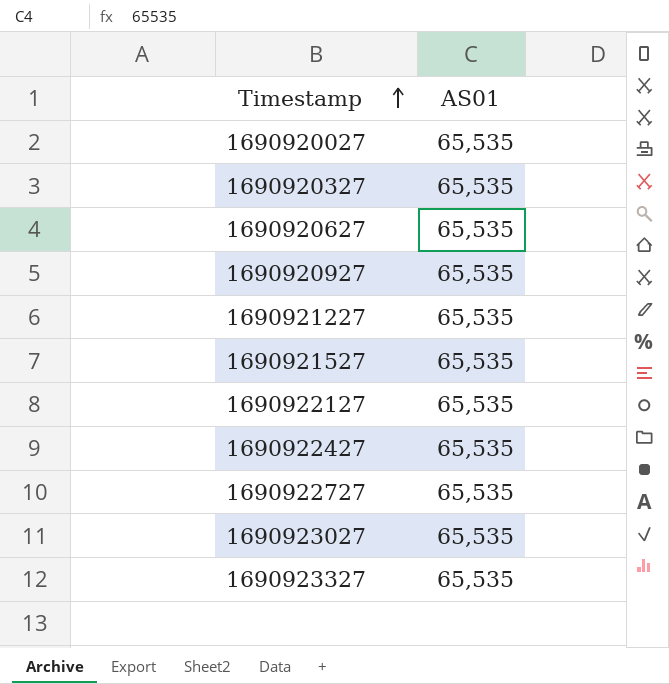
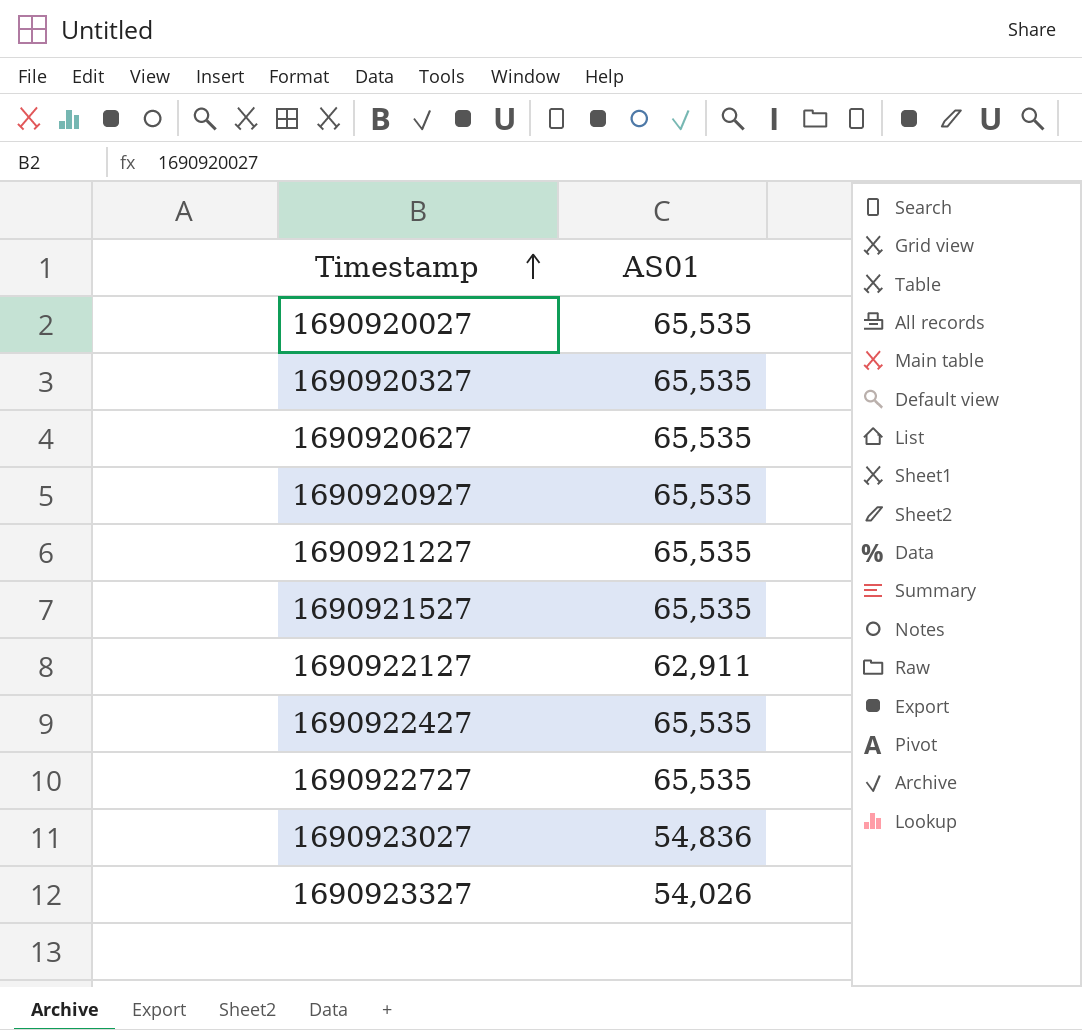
1690922127 | AS01: 65,535 -> 62,911
1690923027 | AS01: 65,535 -> 54,836
1690923327 | AS01: 65,535 -> 54,026

